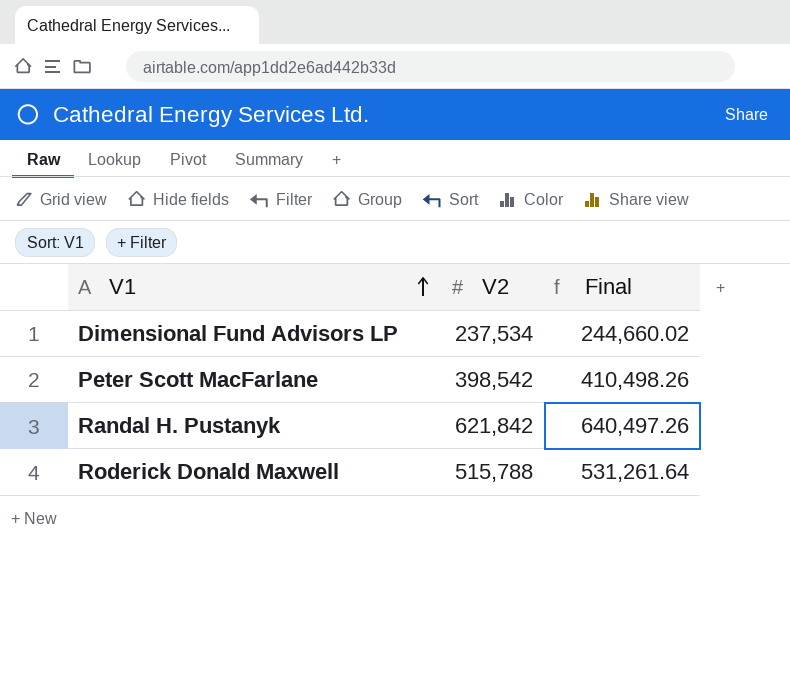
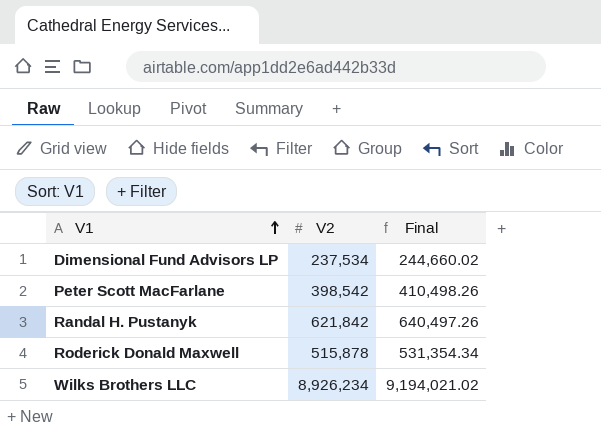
Roderick Donald Maxwell | V2: 515,788 -> 515,878
Roderick Donald Maxwell | Final: 531,261.64 -> 531,354.34
row Wilks Brothers LLC: none -> 8,926,234 | 9,194,021.02

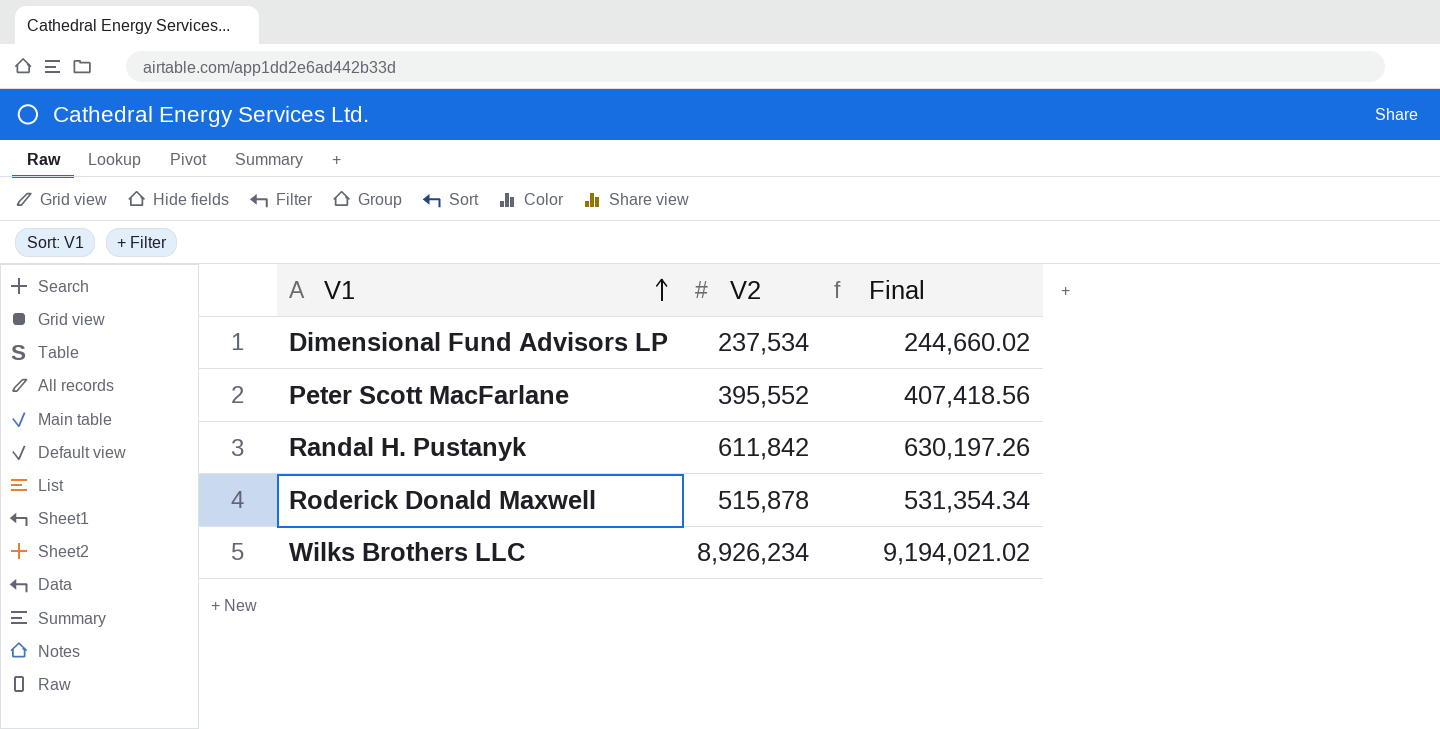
Peter Scott MacFarlane | V2: 398,542 -> 395,552
Peter Scott MacFarlane | Final: 410,498.26 -> 407,418.56
Randal H. Pustanyk | V2: 621,842 -> 611,842
Randal H. Pustanyk | Final: 640,497.26 -> 630,197.26

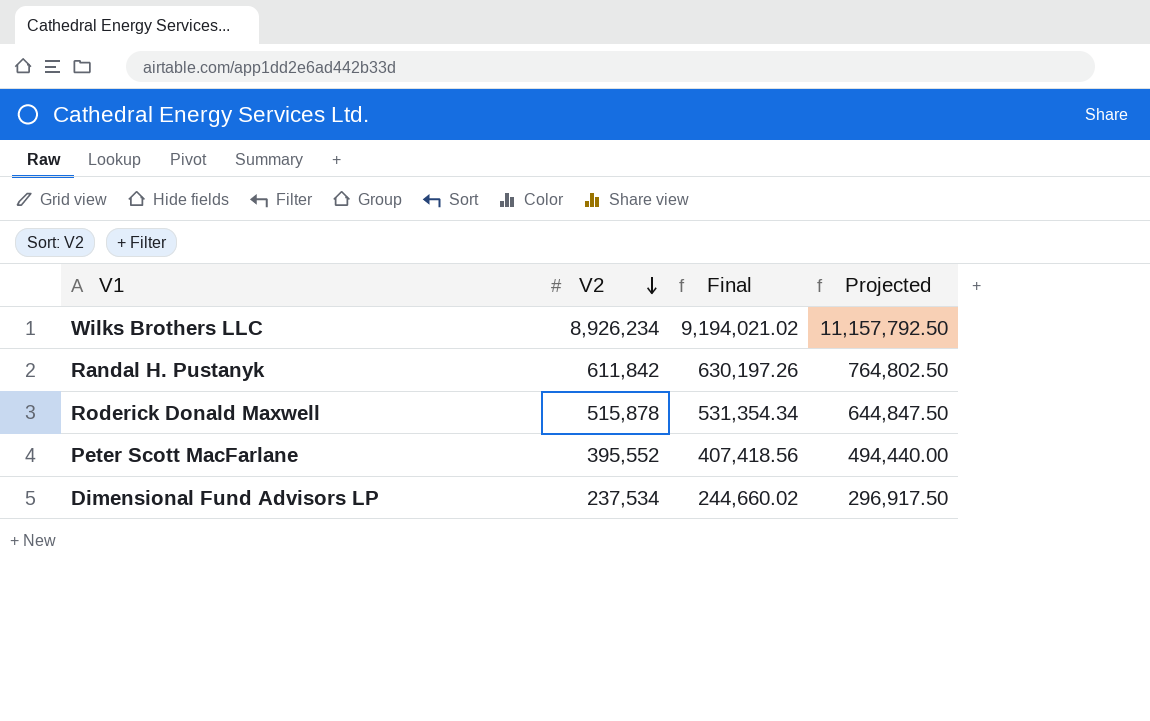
row order: V1 ascending -> V2 descending
column Projected | formula: none -> [V2] * 1.25

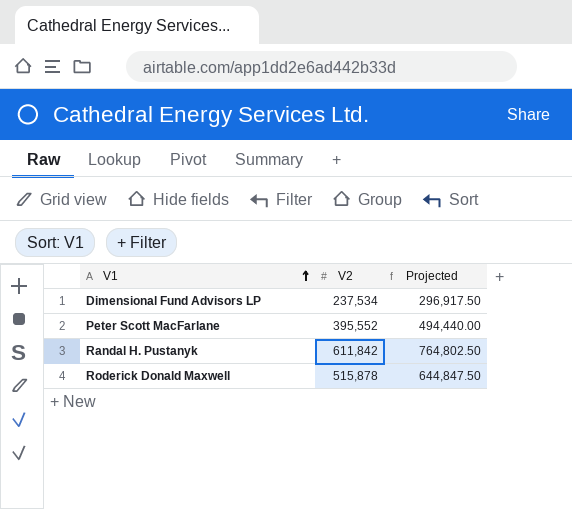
row order: V2 descending -> V1 ascending
column Final | formula: [V2] * 1.03 -> none
row Wilks Brothers LLC: 8,926,234 | 9,194,021.02 | 11,157,792.50 -> none

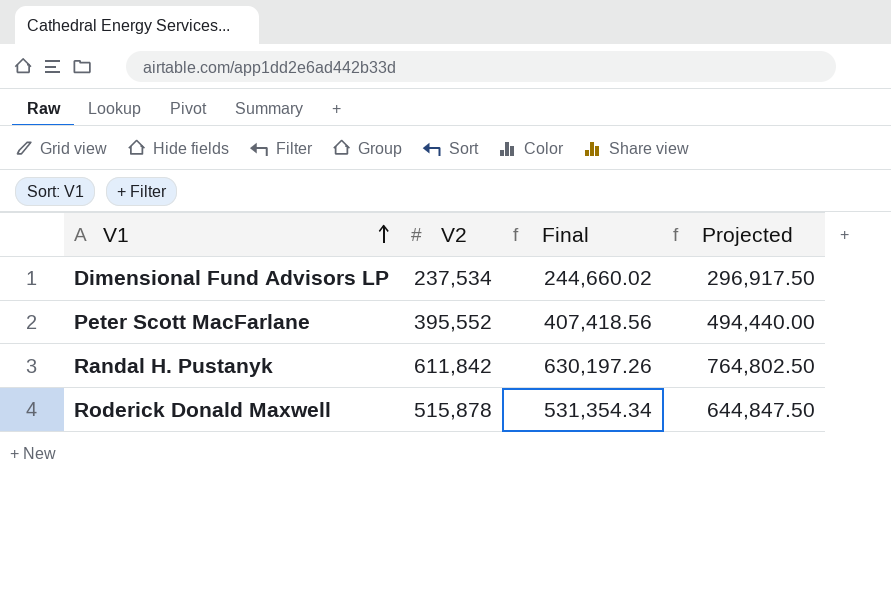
column Final | formula: none -> [V2] * 1.03

